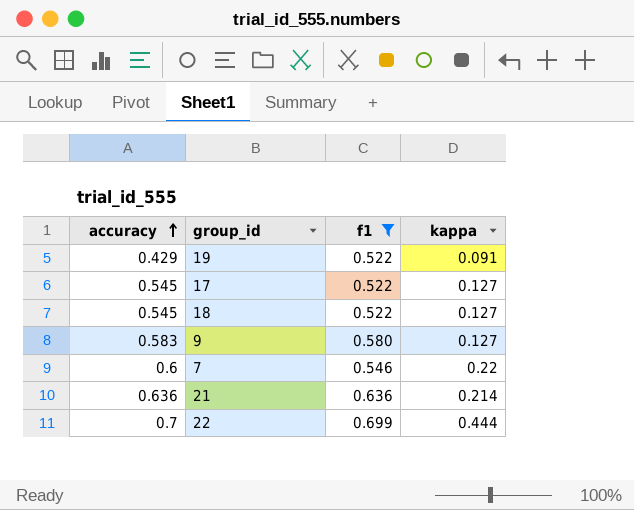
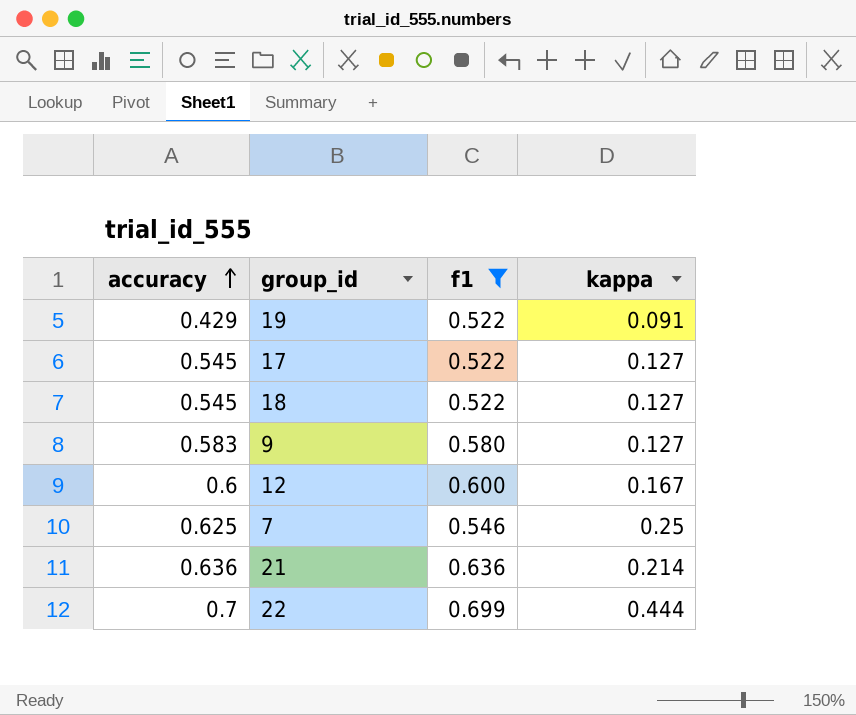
row 12: none -> 0.6 | 0.600 | 0.167
7 | accuracy: 0.6 -> 0.625
7 | kappa: 0.22 -> 0.25

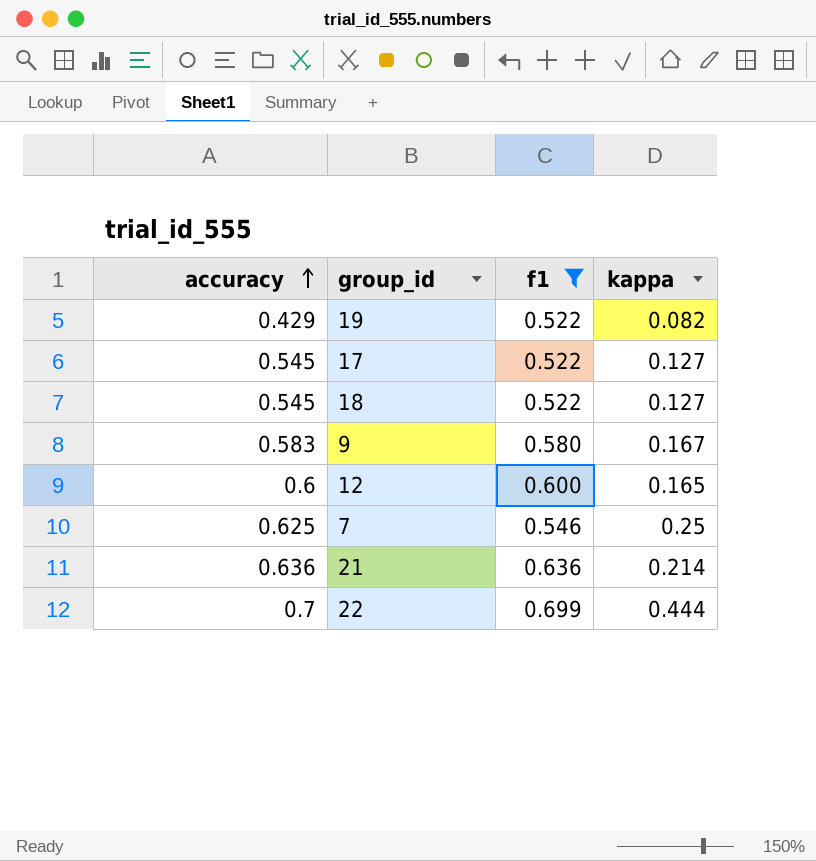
19 | kappa: 0.091 -> 0.082
9 | kappa: 0.127 -> 0.167
12 | kappa: 0.167 -> 0.165

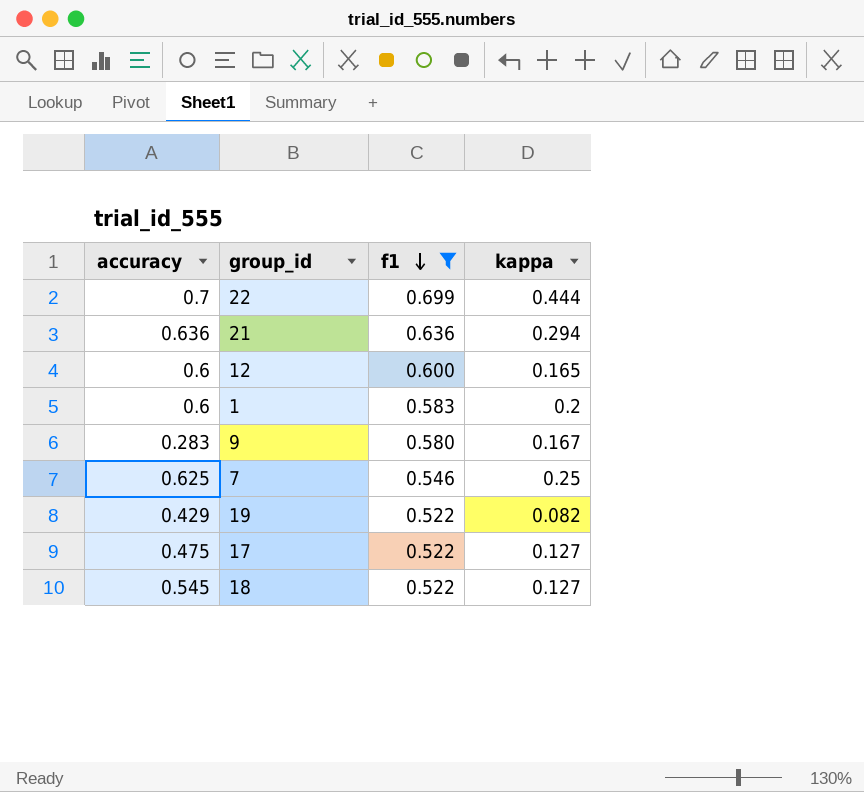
row order: accuracy ascending -> f1 descending
21 | kappa: 0.214 -> 0.294
row 1: none -> 0.6 | 0.583 | 0.2
9 | accuracy: 0.583 -> 0.283
17 | accuracy: 0.545 -> 0.475

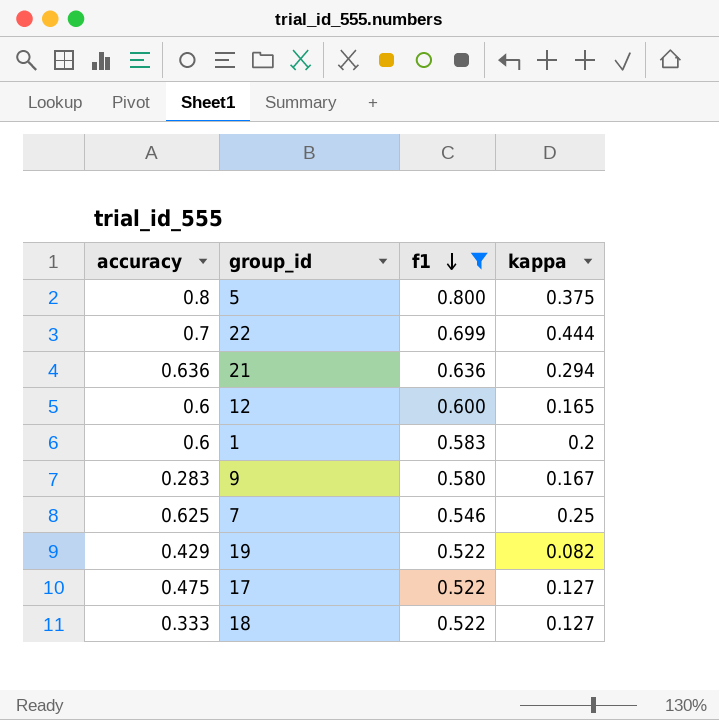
row 5: none -> 0.8 | 0.800 | 0.375
18 | accuracy: 0.545 -> 0.333

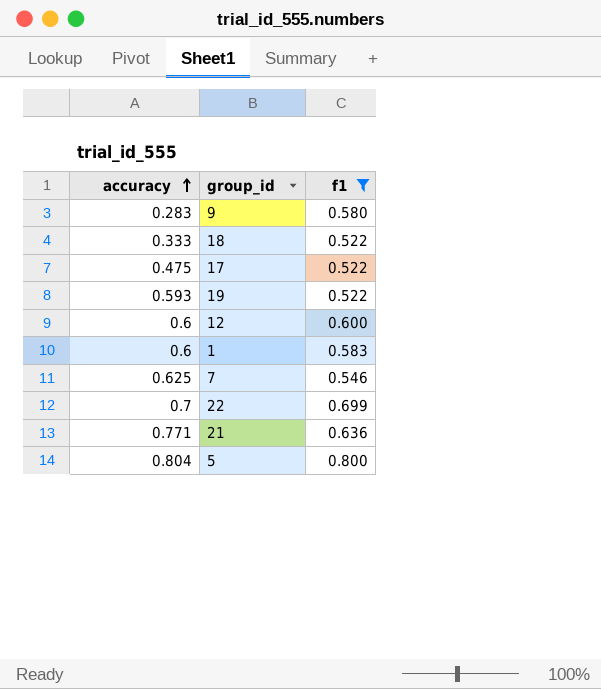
row order: f1 descending -> accuracy ascending
column kappa | position: 4 -> none
19 | accuracy: 0.429 -> 0.593
21 | accuracy: 0.636 -> 0.771
5 | accuracy: 0.8 -> 0.804

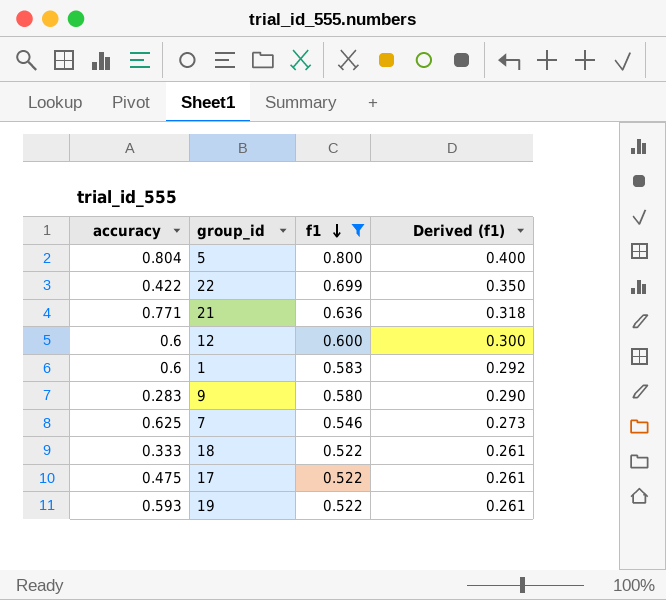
row order: accuracy ascending -> f1 descending
column Derived (f1) | formula: none -> [f1] * 0.5
22 | accuracy: 0.7 -> 0.422

